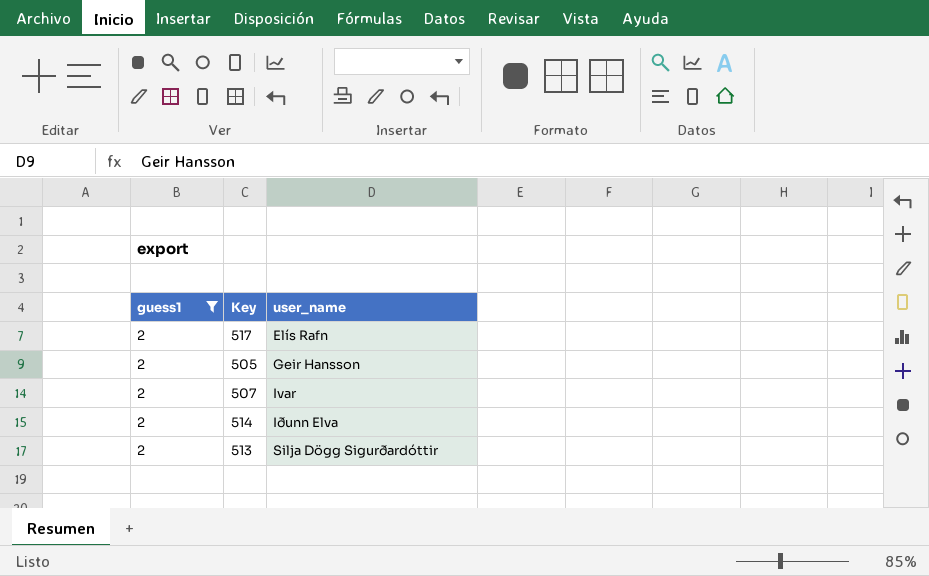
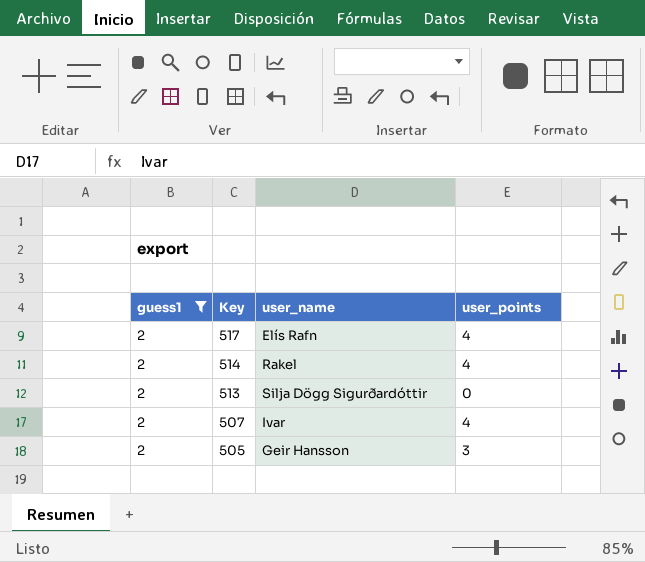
row order: user_name ascending -> Key descending
column user_points | position: none -> 4
514 | user_name: Iðunn Elva -> Rakel

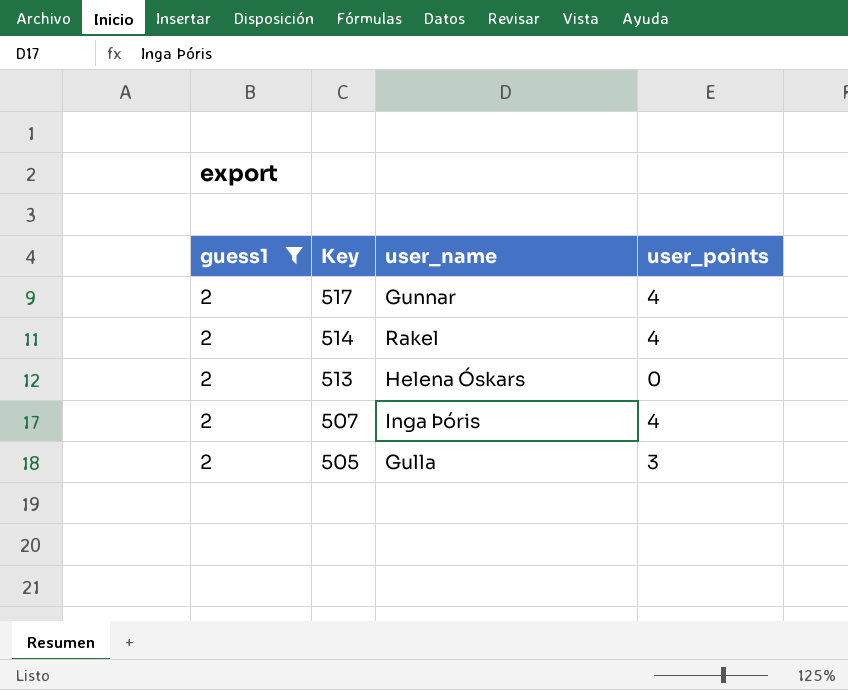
517 | user_name: Elís Rafn -> Gunnar
513 | user_name: Silja Dögg Sigurðardóttir -> Helena Óskars
507 | user_name: Ivar -> Inga Þóris
505 | user_name: Geir Hansson -> Gulla

